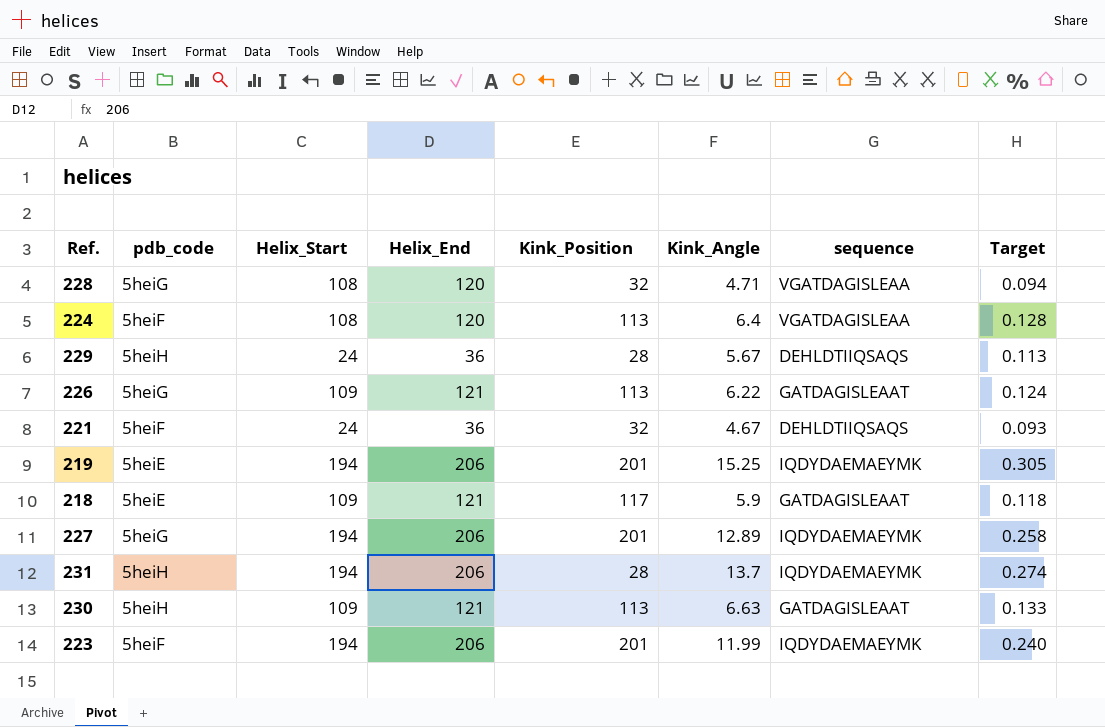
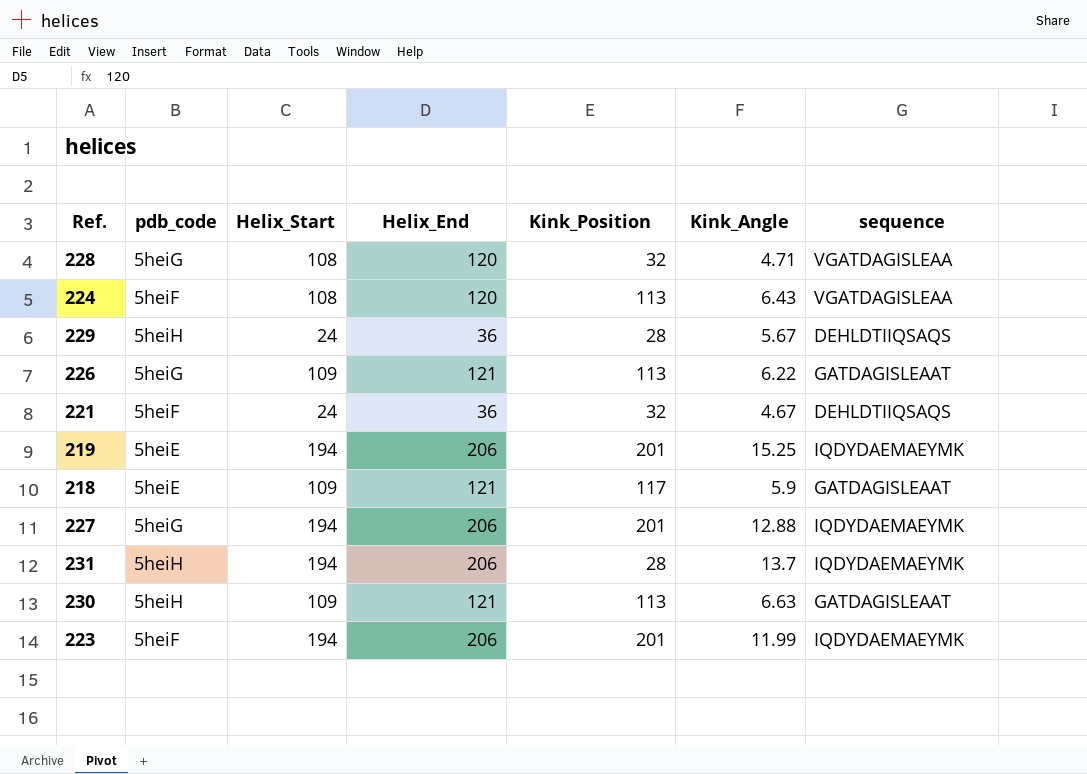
column Target | formula: [Kink_Angle] * 0.02 -> none
224 | Kink_Angle: 6.4 -> 6.43
227 | Kink_Angle: 12.89 -> 12.88

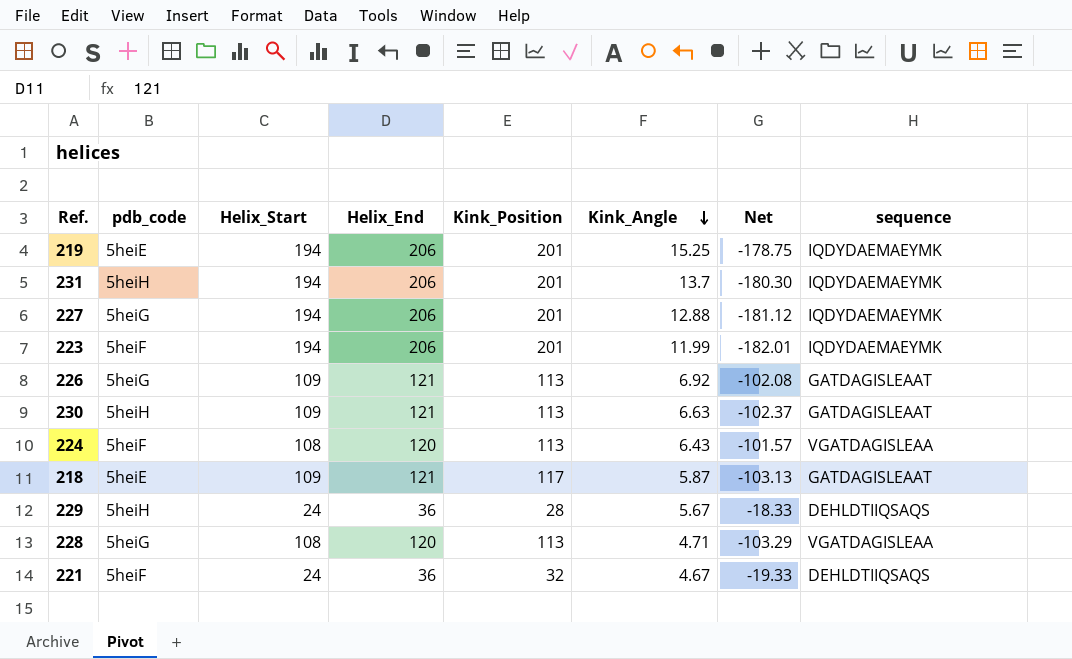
row order: none -> Kink_Angle descending
column Net | formula: none -> [Kink_Angle] - [Helix_Start]
231 | Kink_Position: 28 -> 201
226 | Kink_Angle: 6.22 -> 6.92
218 | Kink_Angle: 5.9 -> 5.87
228 | Kink_Position: 32 -> 113

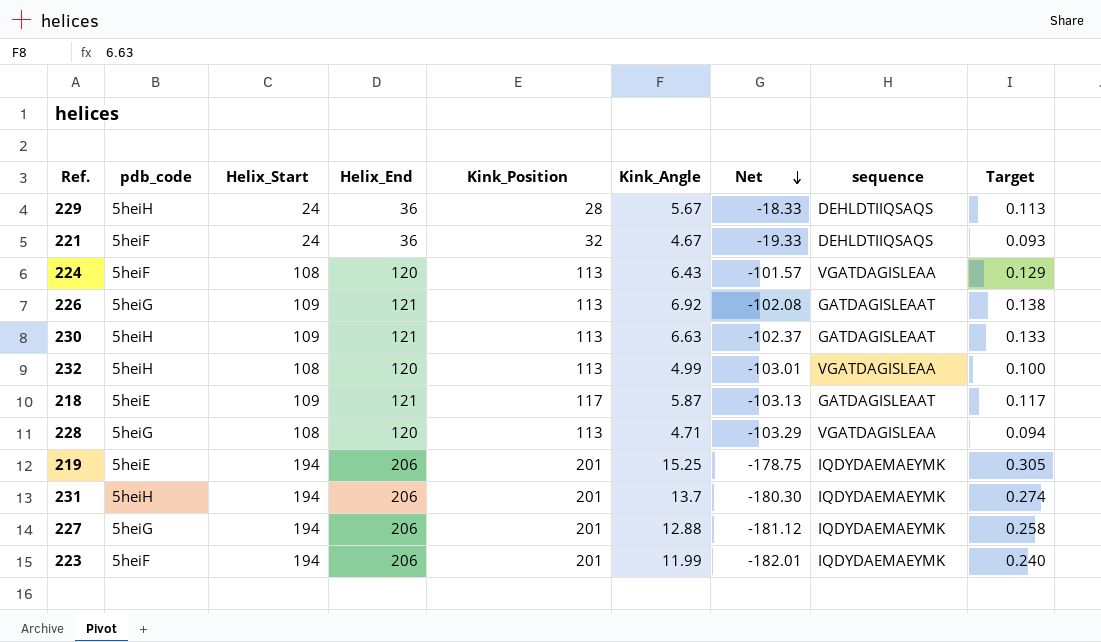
row order: Kink_Angle descending -> Net descending
column Target | formula: none -> [Kink_Angle] * 0.02
row 232: none -> 5heiH | 108 | 120 | 113 | 4.99 | -103.01 | VGATDAGISLEAA | 0.100

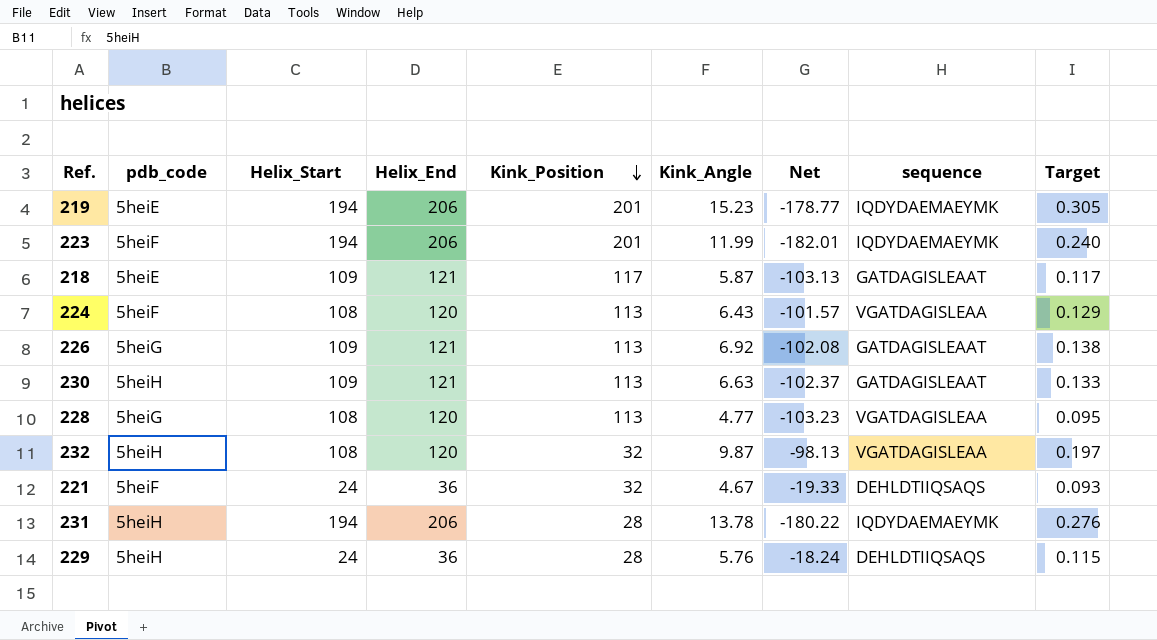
row order: Net descending -> Kink_Position descending
row 227: 5heiG | 194 | 206 | 201 | 12.88 | -181.12 | IQDYDAEMAEYMK | 0.258 -> none
219 | Kink_Angle: 15.25 -> 15.23
219 | Net: -178.75 -> -178.77
228 | Kink_Angle: 4.71 -> 4.77
228 | Net: -103.29 -> -103.23
228 | Target: 0.094 -> 0.095
232 | Kink_Position: 113 -> 32
232 | Kink_Angle: 4.99 -> 9.87
232 | Net: -103.01 -> -98.13
232 | Target: 0.100 -> 0.197
231 | Kink_Position: 201 -> 28
231 | Kink_Angle: 13.7 -> 13.78
231 | Net: -180.30 -> -180.22
231 | Target: 0.274 -> 0.276
229 | Kink_Angle: 5.67 -> 5.76
229 | Net: -18.33 -> -18.24
229 | Target: 0.113 -> 0.115

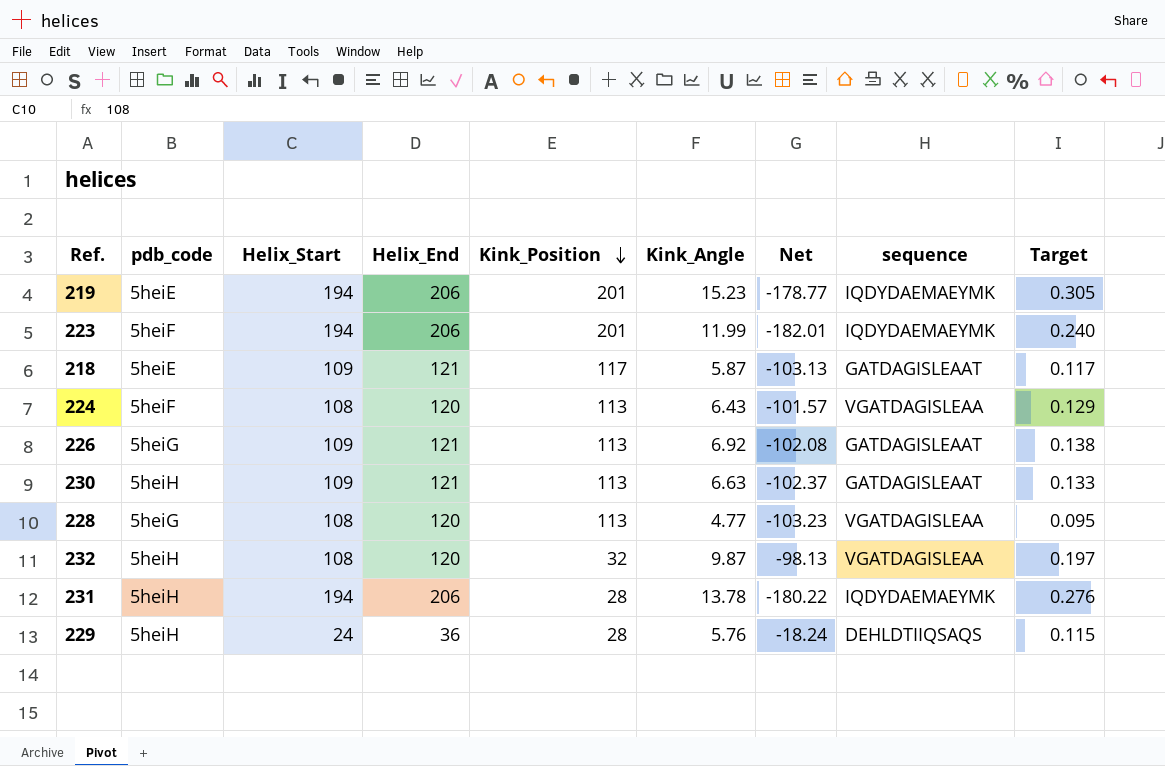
row 221: 5heiF | 24 | 36 | 32 | 4.67 | -19.33 | DEHLDTIIQSAQS | 0.093 -> none

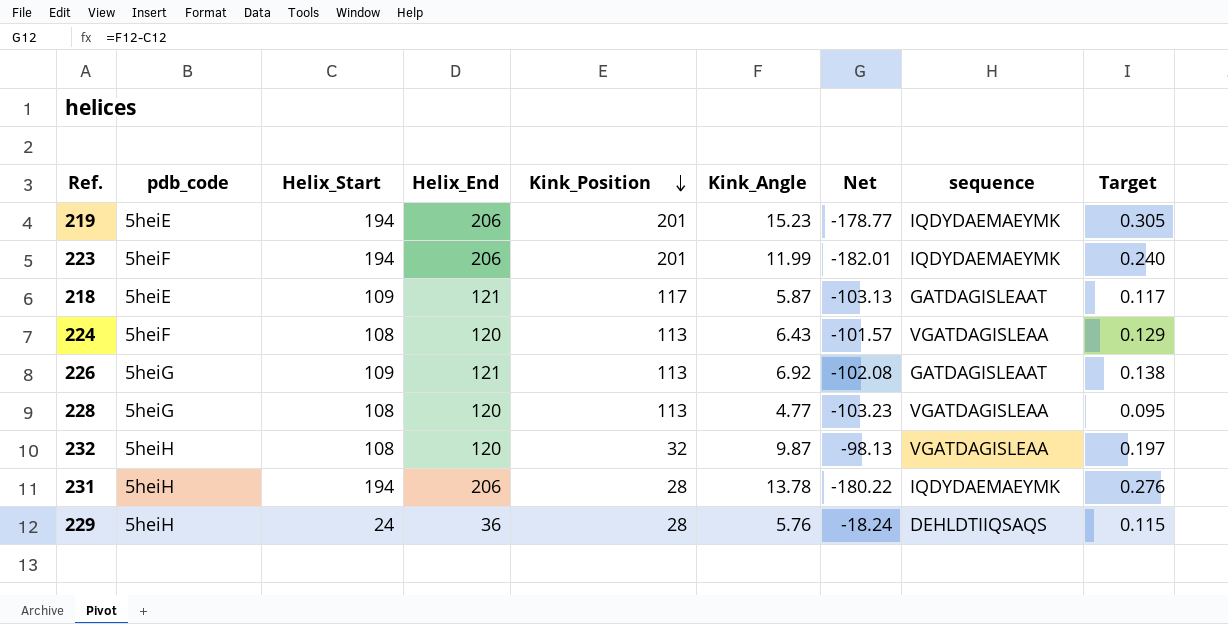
row 230: 5heiH | 109 | 121 | 113 | 6.63 | -102.37 | GATDAGISLEAAT | 0.133 -> none

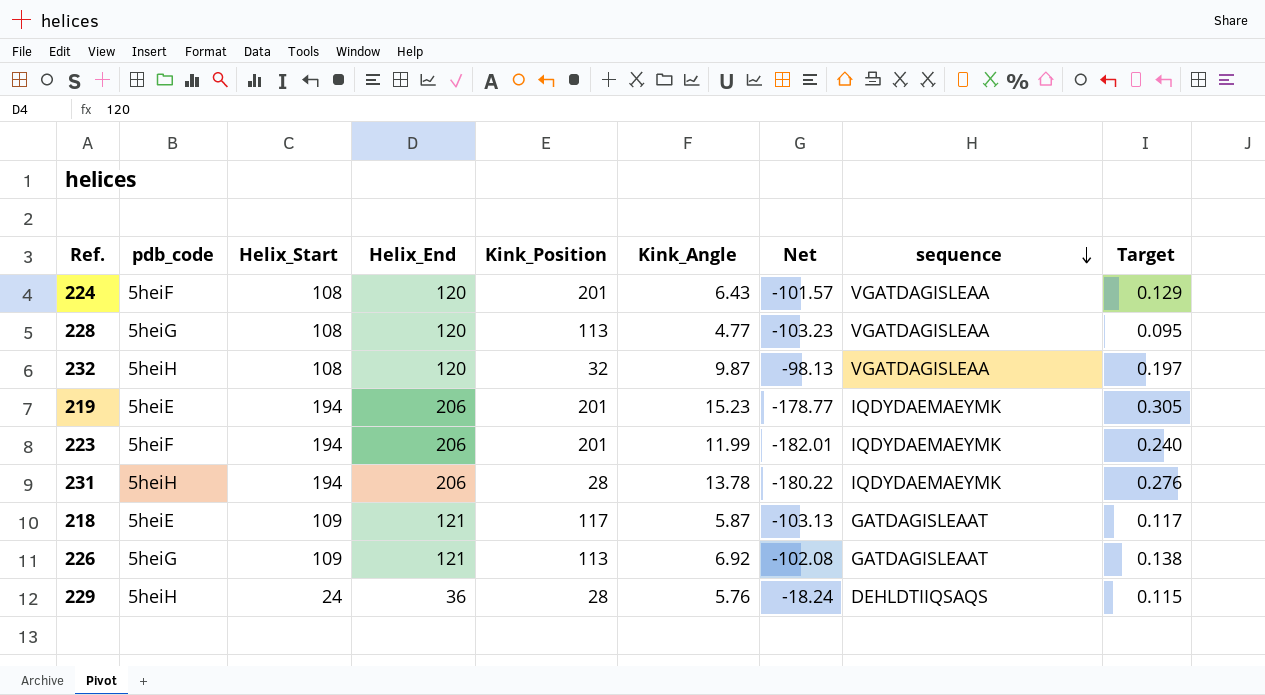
row order: Kink_Position descending -> sequence descending
224 | Kink_Position: 113 -> 201

